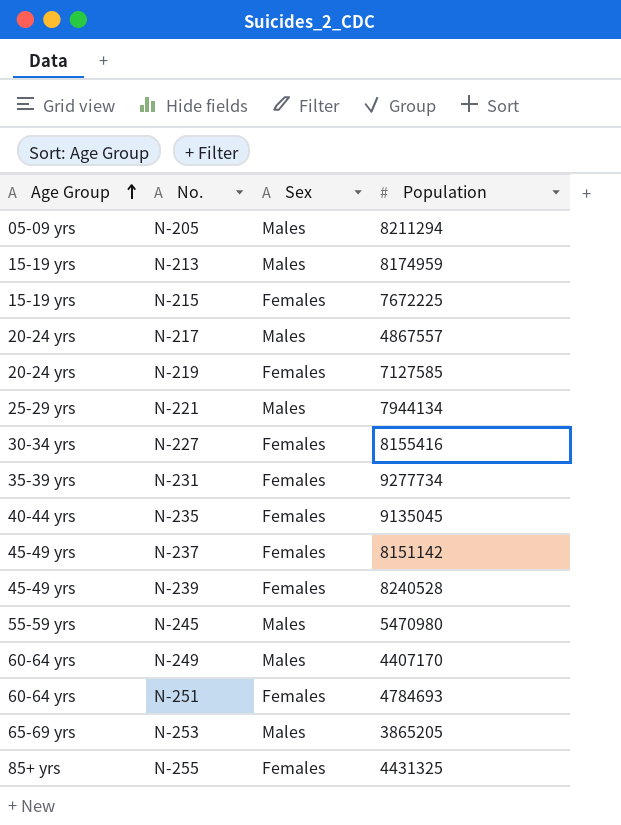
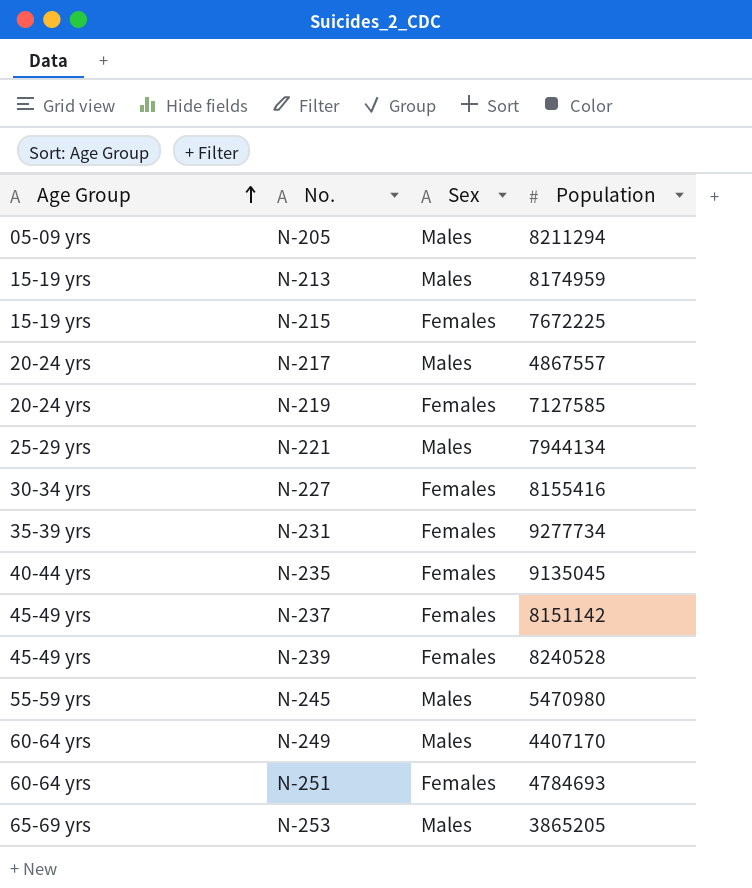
row N-255: 85+ yrs | Females | 4431325 -> none

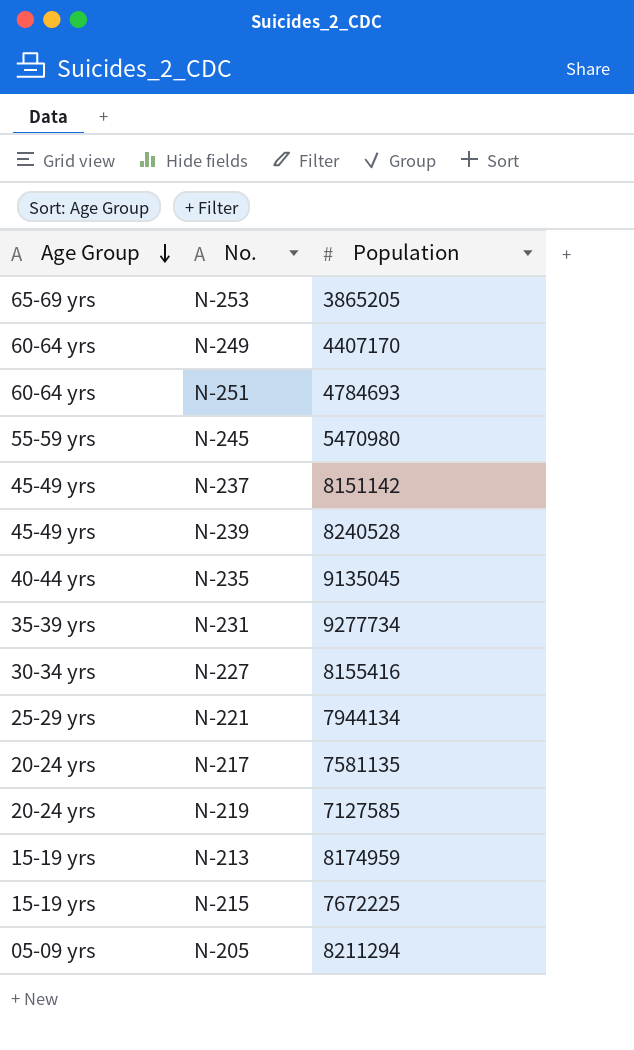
row order: Age Group ascending -> Age Group descending
column Sex | position: 3 -> none
N-217 | Population: 4867557 -> 7581135

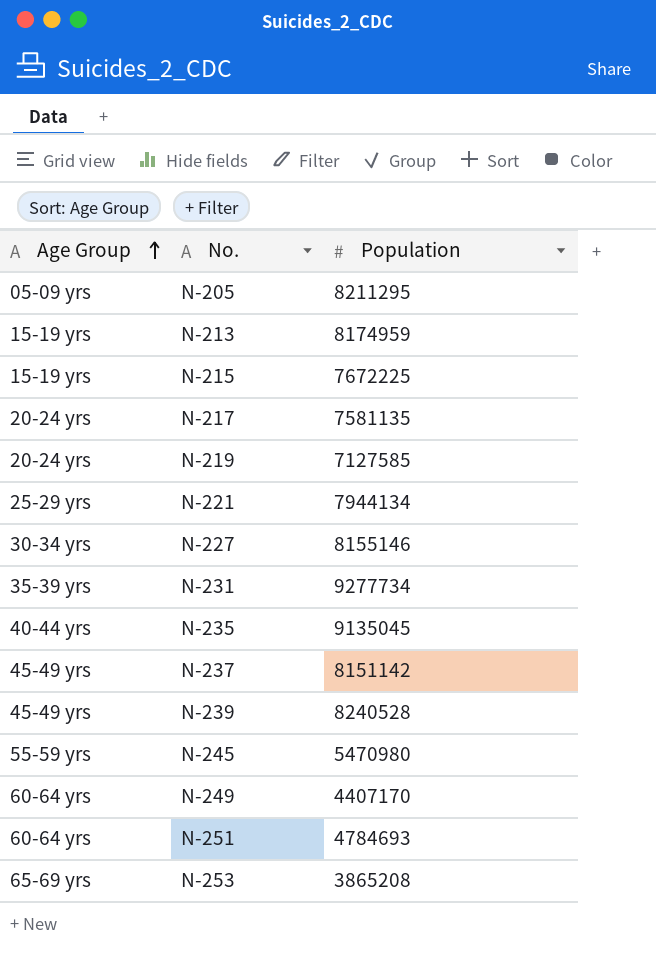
row order: Age Group descending -> Age Group ascending
N-205 | Population: 8211294 -> 8211295
N-227 | Population: 8155416 -> 8155146
N-253 | Population: 3865205 -> 3865208

